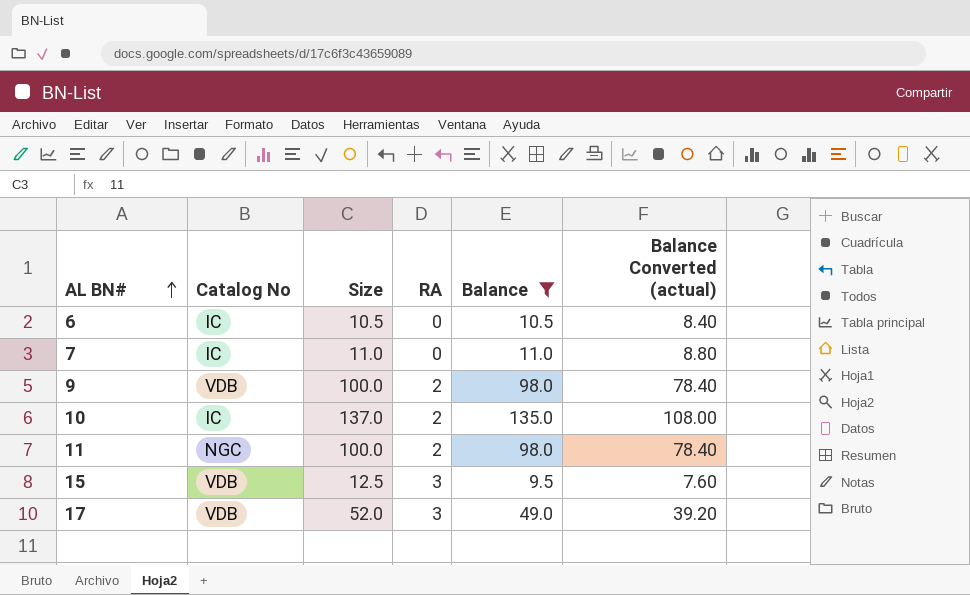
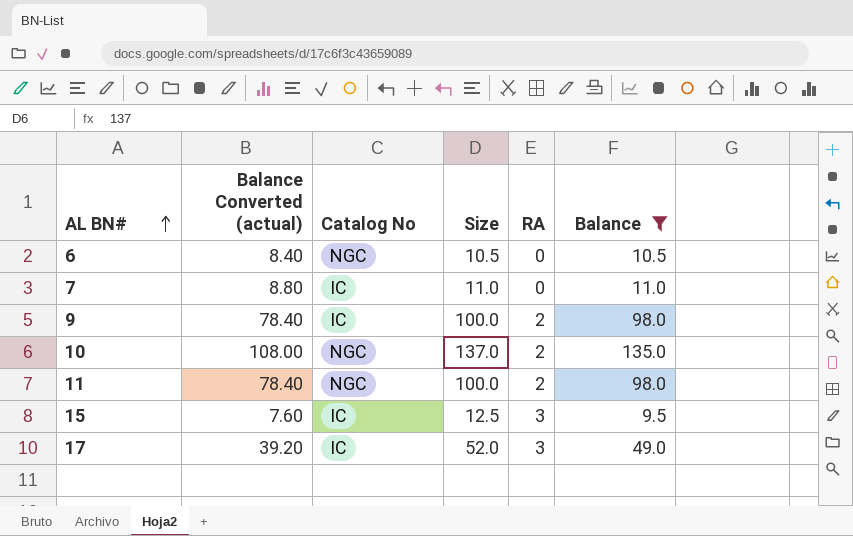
column Balance Converted (actual) | position: 6 -> 2
6 | Catalog No: IC -> NGC
9 | Catalog No: VDB -> IC
10 | Catalog No: IC -> NGC
15 | Catalog No: VDB -> IC
17 | Catalog No: VDB -> IC

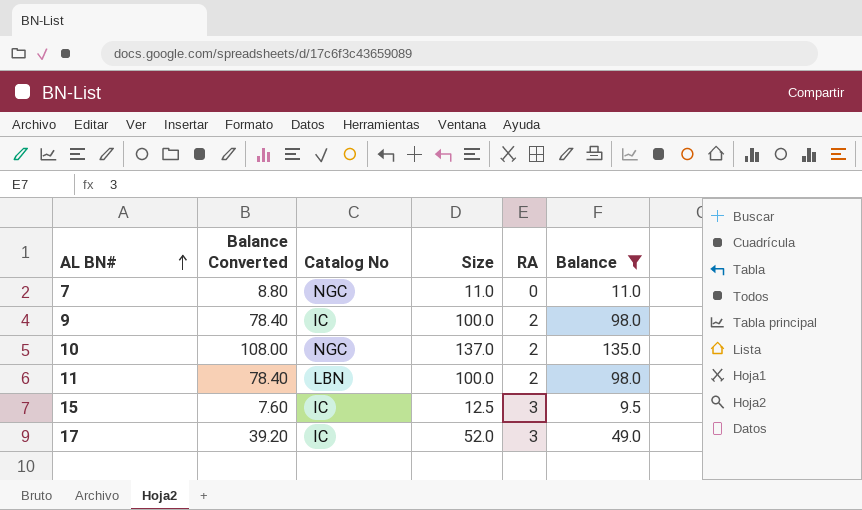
column name: Balance Converted (actual) -> Balance Converted
row 6: 8.40 | NGC | 10.5 | 0 | 10.5 -> none
7 | Catalog No: IC -> NGC
11 | Catalog No: NGC -> LBN

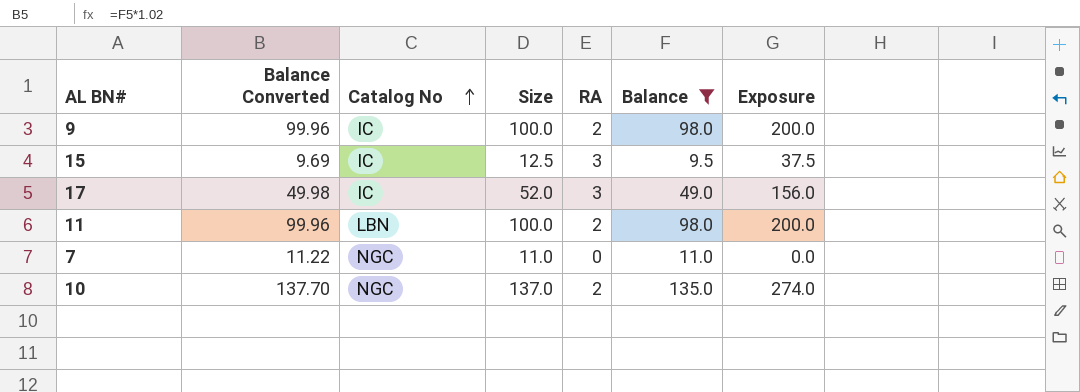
row order: AL BN# ascending -> Catalog No ascending
column Balance Converted | formula: [Balance] * 0.8 -> [Balance] * 1.02
column Exposure | formula: none -> [Size] * [RA]

